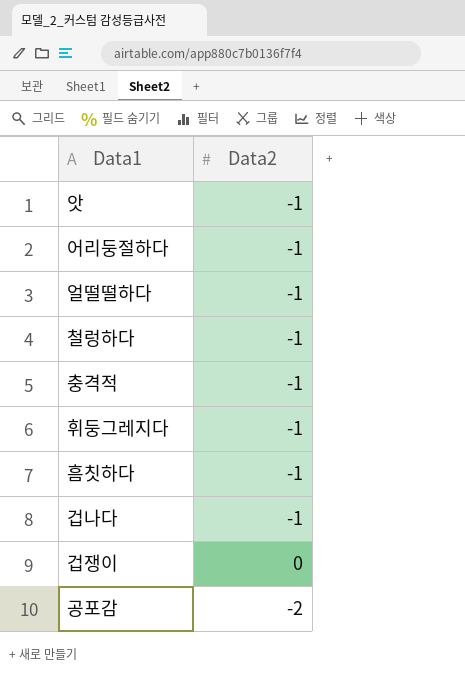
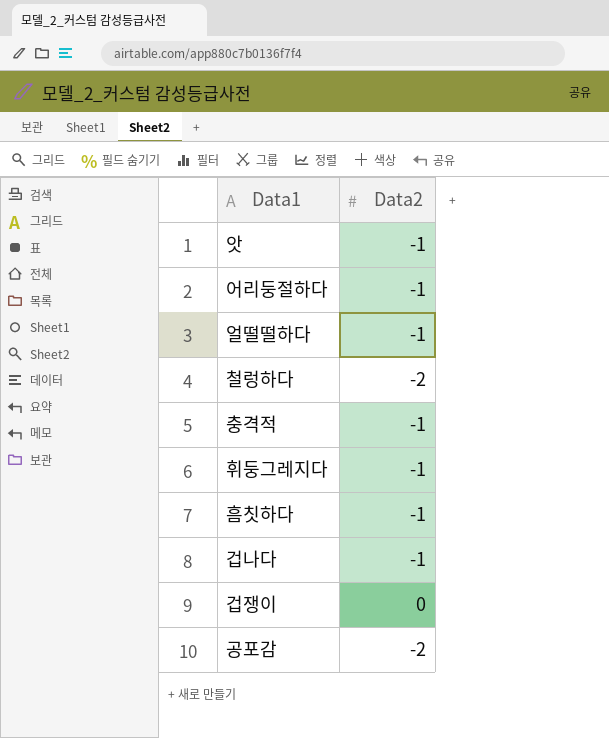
철렁하다 | Data2: -1 -> -2

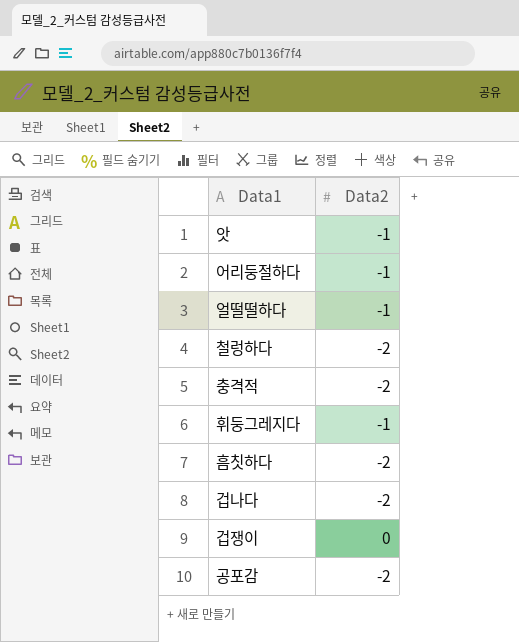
충격적 | Data2: -1 -> -2
흠칫하다 | Data2: -1 -> -2
겁나다 | Data2: -1 -> -2

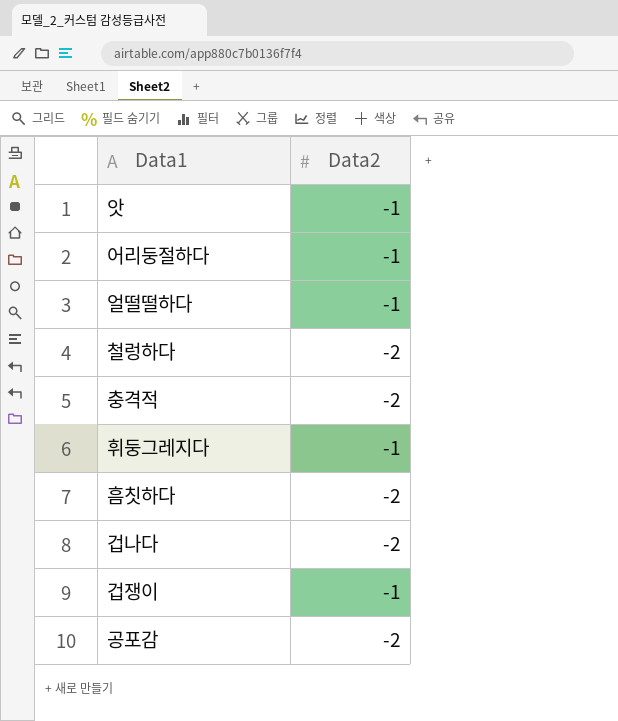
겁쟁이 | Data2: 0 -> -1

